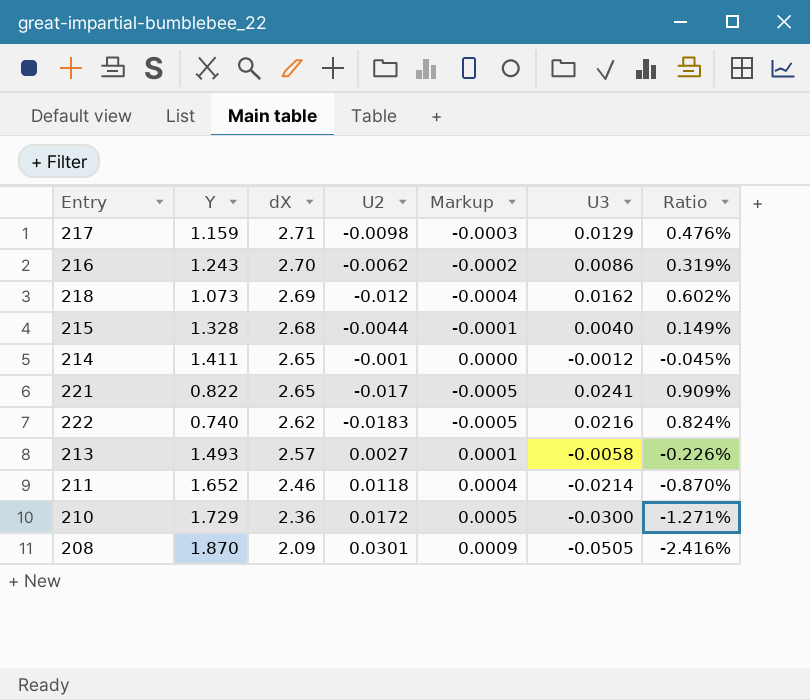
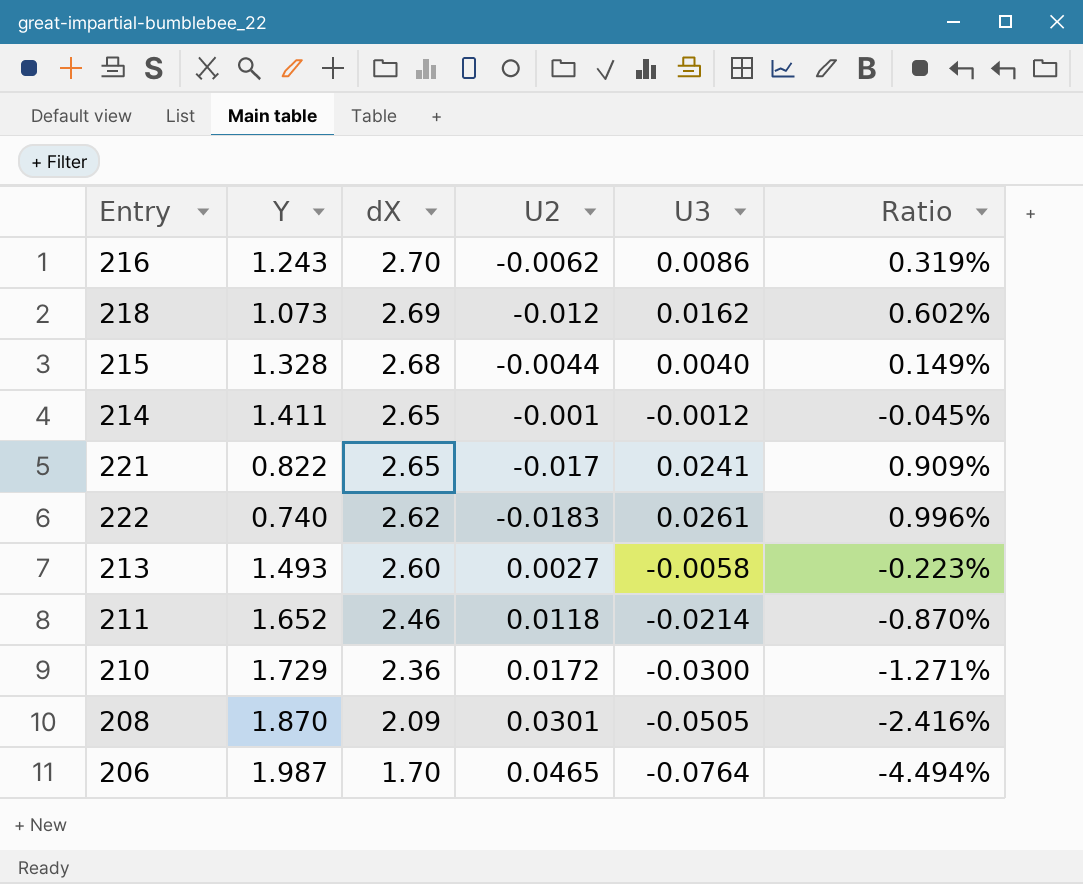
column Markup | formula: [U2] * 0.03 -> none
row 217: 1.159 | 2.71 | -0.0098 | -0.0003 | 0.0129 | 0.476% -> none
222 | U3: 0.0216 -> 0.0261
222 | Ratio: 0.824% -> 0.996%
213 | dX: 2.57 -> 2.60
213 | Ratio: -0.226% -> -0.223%
row 206: none -> 1.987 | 1.70 | 0.0465 | -0.0764 | -4.494%

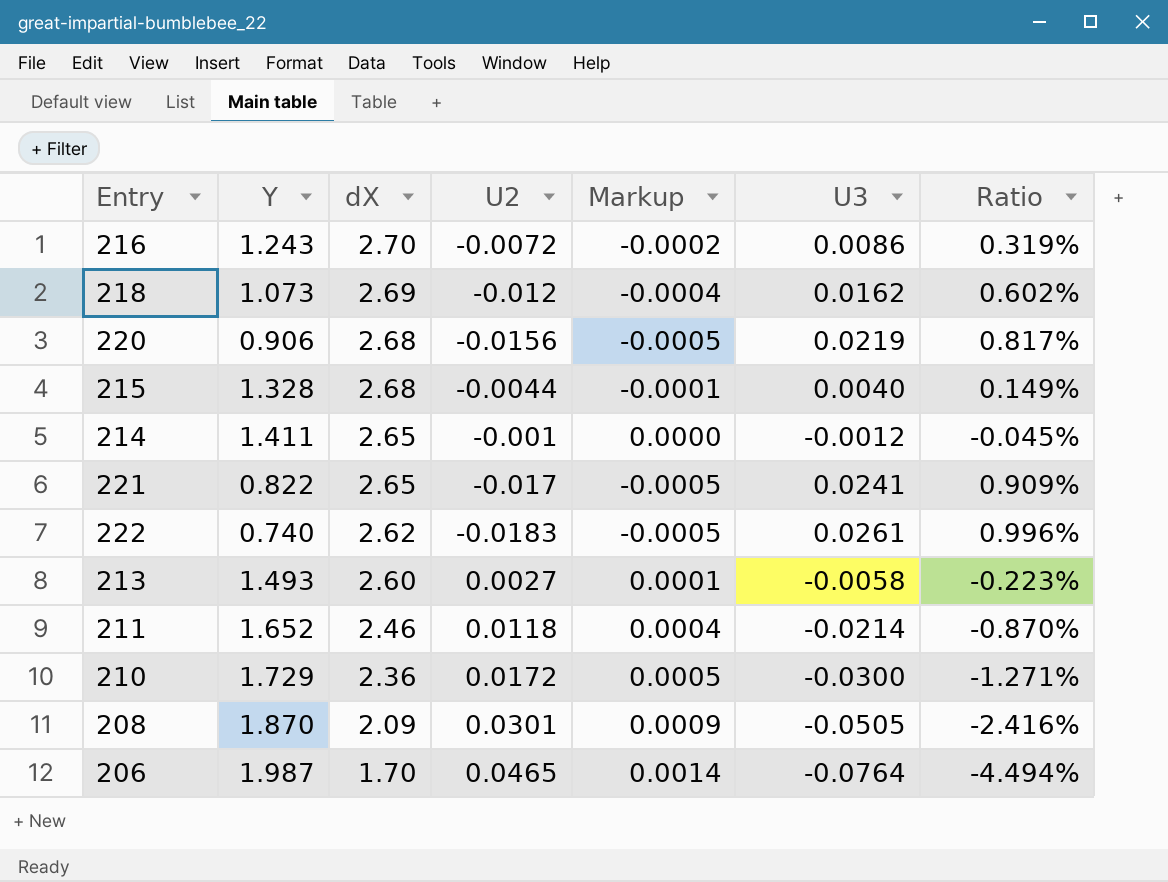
column Markup | formula: none -> [U2] * 0.03
216 | U2: -0.0062 -> -0.0072
row 220: none -> 0.906 | 2.68 | -0.0156 | -0.0005 | 0.0219 | 0.817%

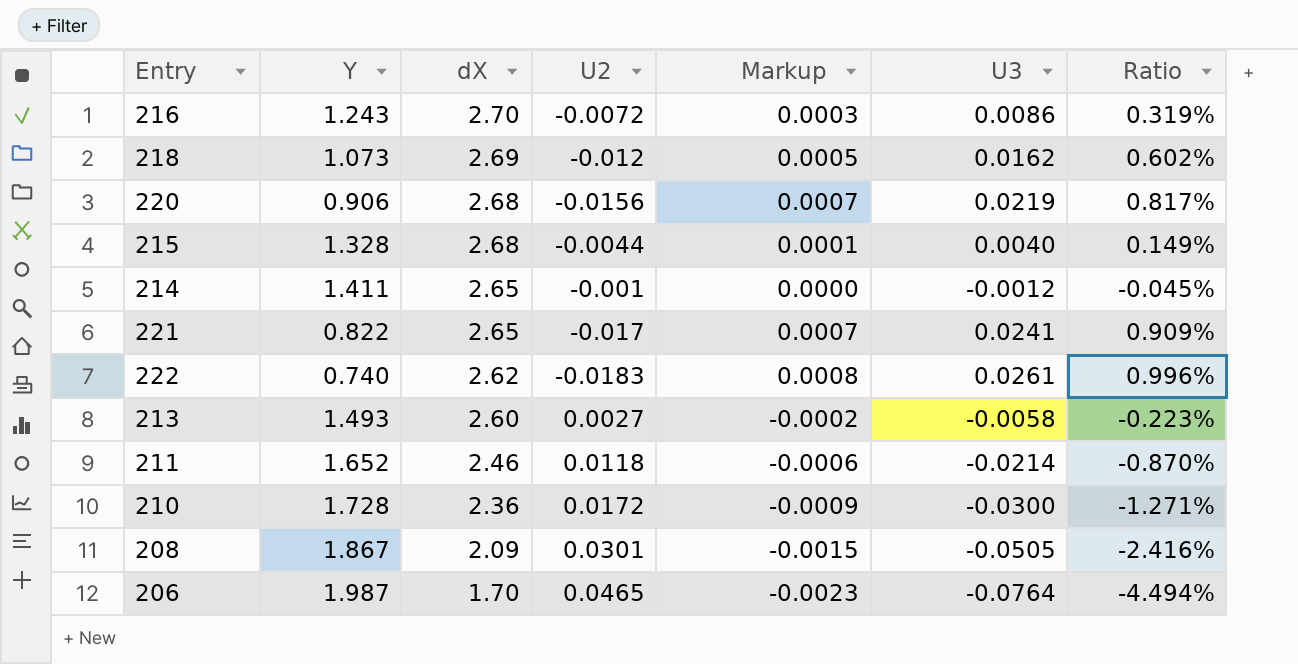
column Markup | formula: [U2] * 0.03 -> [U3] * 0.03
210 | Y: 1.729 -> 1.728
208 | Y: 1.870 -> 1.867

